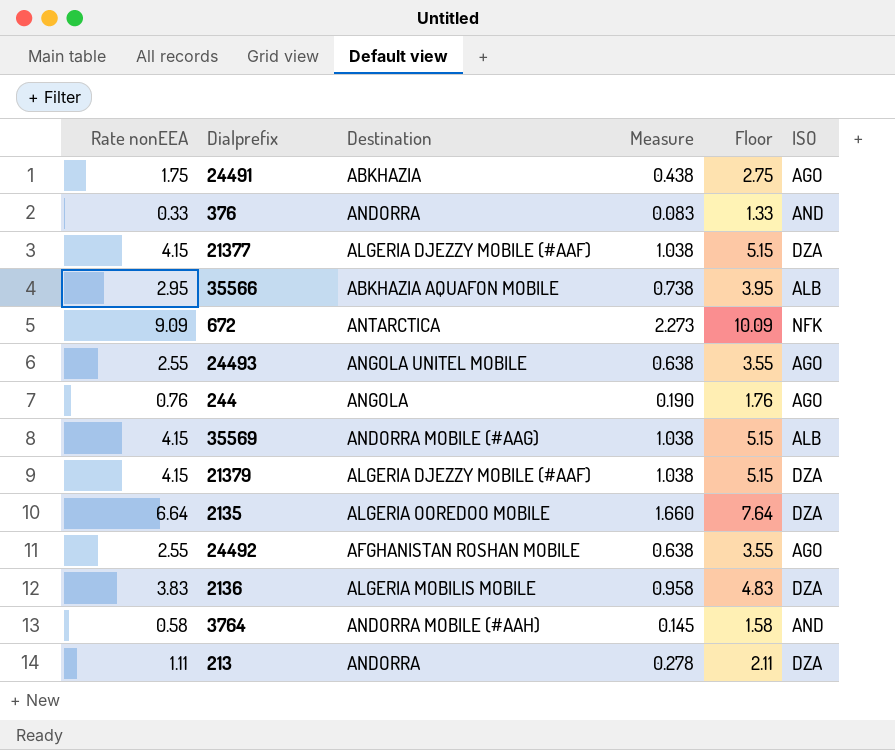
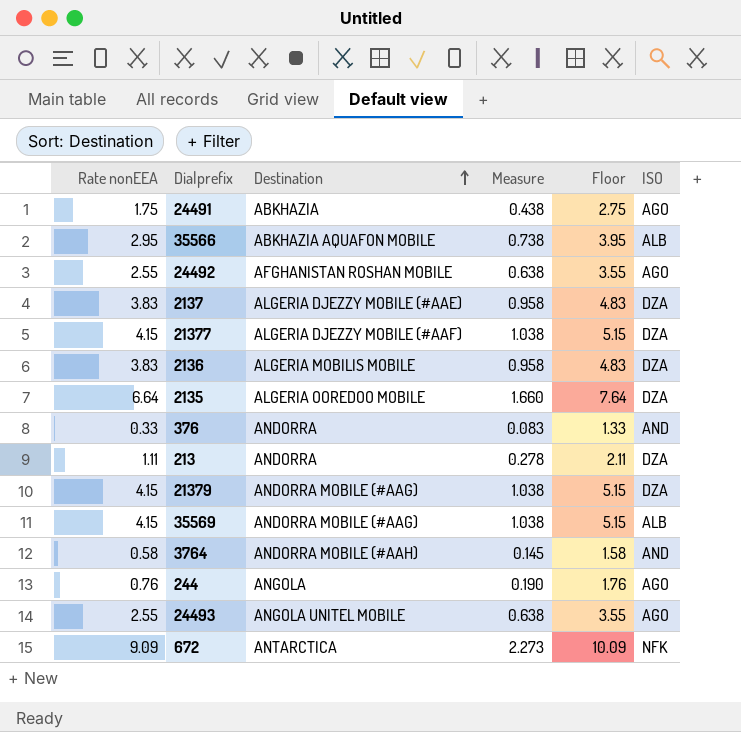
row order: none -> Destination ascending
row 2137: none -> 3.83 | ALGERIA DJEZZY MOBILE (#AAE) | 0.958 | 4.83 | DZA
21379 | Destination: ALGERIA DJEZZY MOBILE (#AAF) -> ANDORRA MOBILE (#AAG)

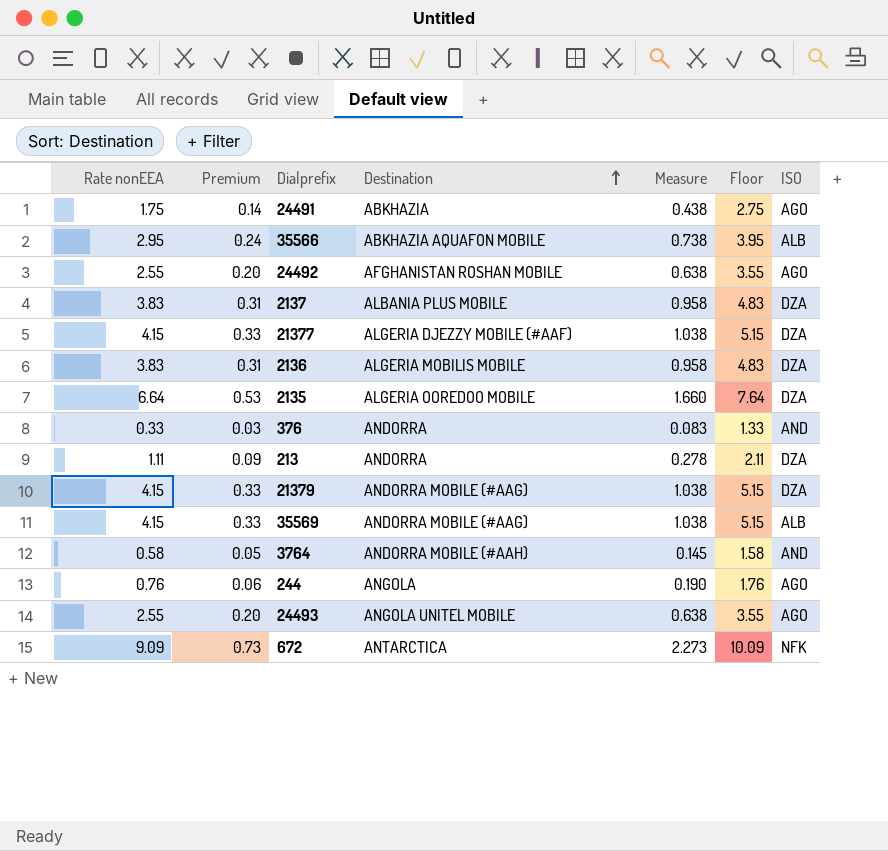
column Premium | formula: none -> [Rate nonEEA] * 0.08
2137 | Destination: ALGERIA DJEZZY MOBILE (#AAE) -> ALBANIA PLUS MOBILE

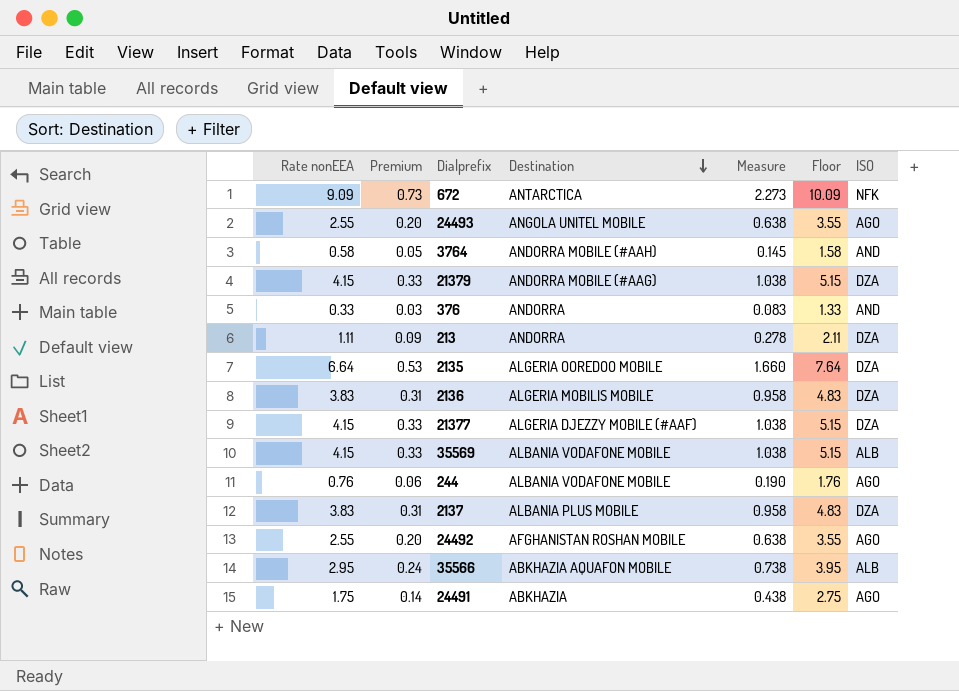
row order: Destination ascending -> Destination descending
35569 | Destination: ANDORRA MOBILE (#AAG) -> ALBANIA VODAFONE MOBILE
244 | Destination: ANGOLA -> ALBANIA VODAFONE MOBILE

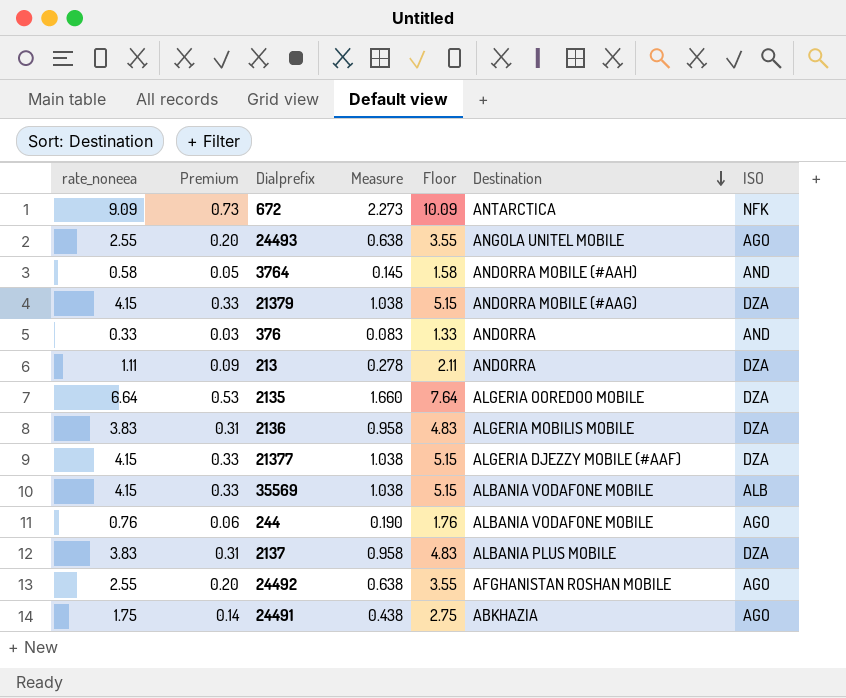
column name: Rate nonEEA -> rate_noneea
column Destination | position: 4 -> 6
row 35566: 2.95 | 0.24 | ABKHAZIA AQUAFON MOBILE | 0.738 | 3.95 | ALB -> none

